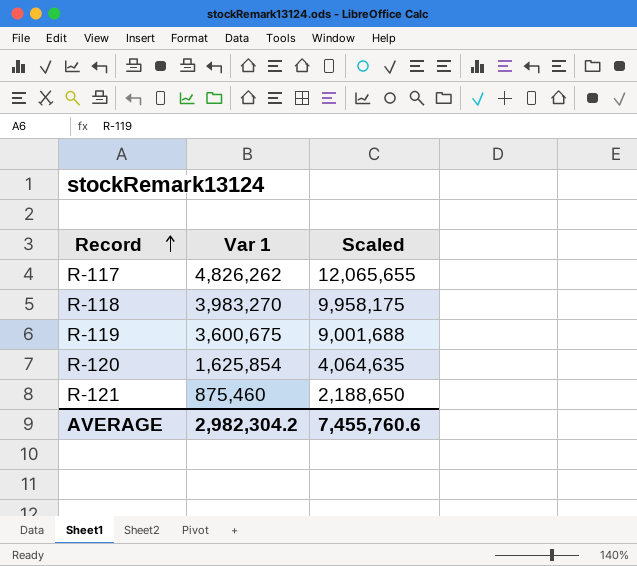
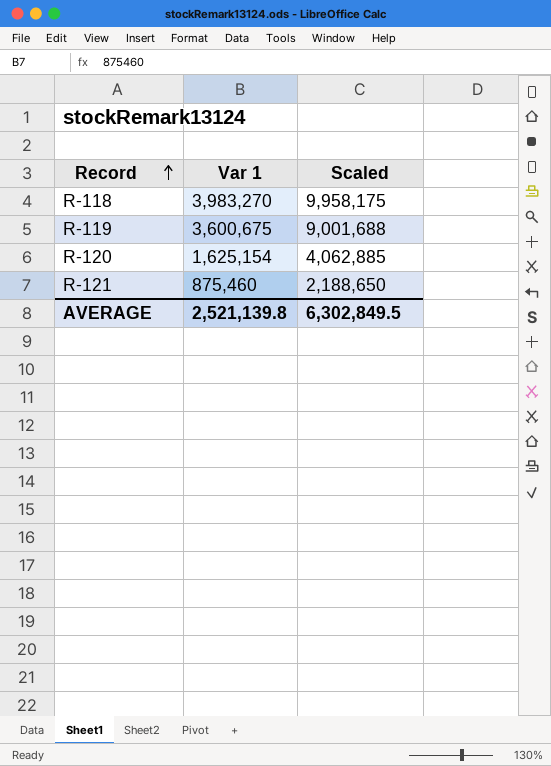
row R-117: 4,826,262 | 12,065,655 -> none
R-120 | Var 1: 1,625,854 -> 1,625,154
R-120 | Scaled: 4,064,635 -> 4,062,885
AVERAGE | Var 1: 2,982,304.2 -> 2,521,139.8
AVERAGE | Scaled: 7,455,760.6 -> 6,302,849.5

